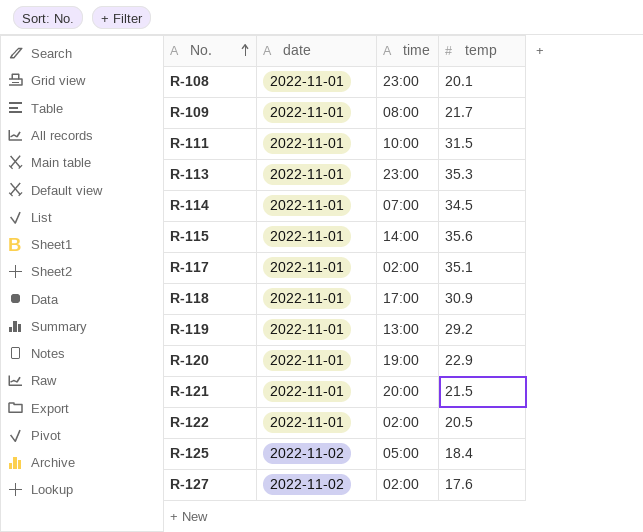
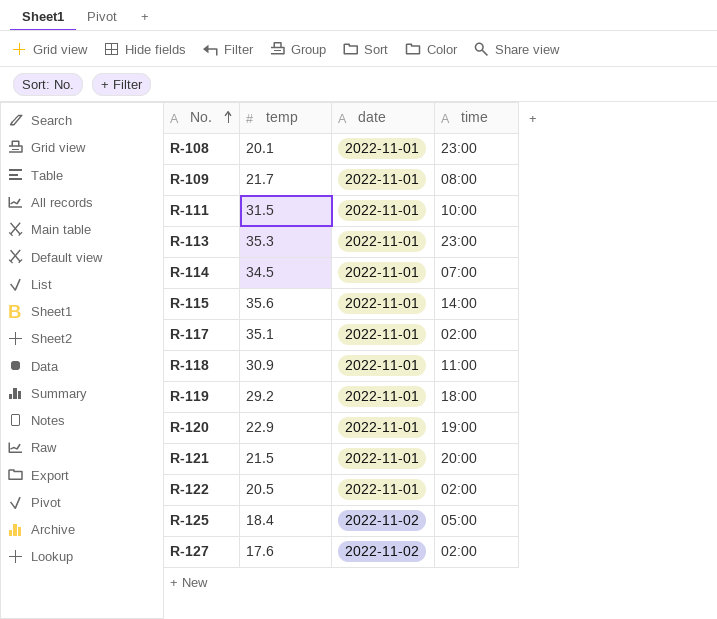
column temp | position: 4 -> 2
R-118 | time: 17:00 -> 11:00
R-119 | time: 13:00 -> 18:00

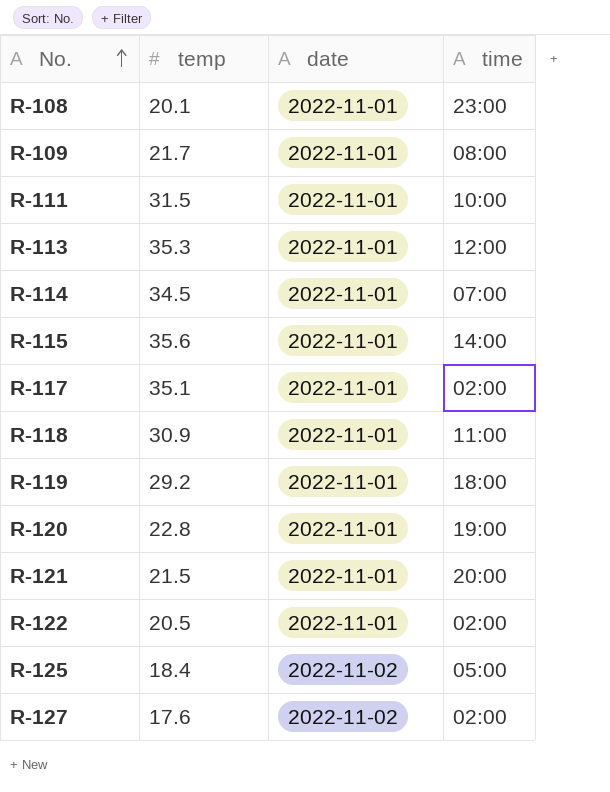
R-113 | time: 23:00 -> 12:00
R-120 | temp: 22.9 -> 22.8

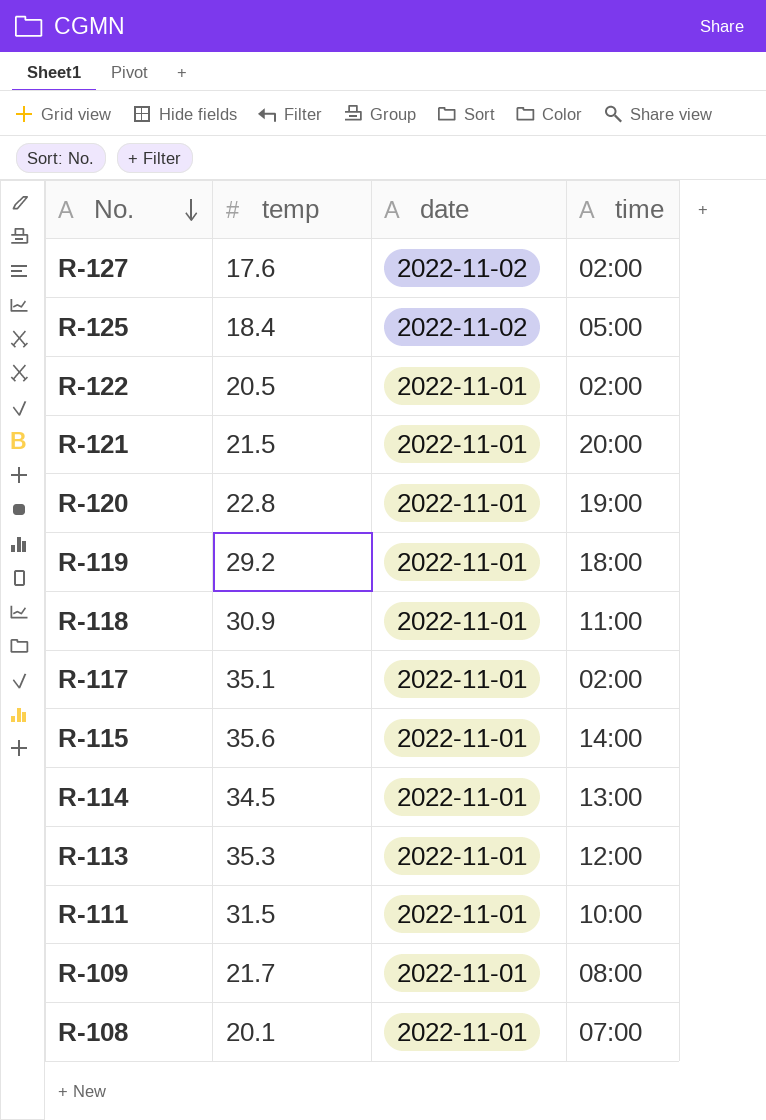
row order: No. ascending -> No. descending
R-114 | time: 07:00 -> 13:00
R-108 | time: 23:00 -> 07:00

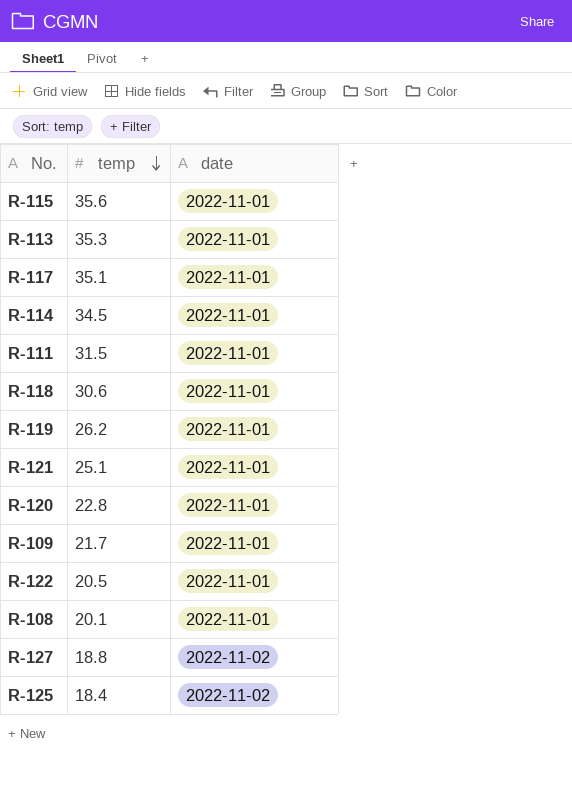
row order: No. descending -> temp descending
column time | position: 4 -> none
R-118 | temp: 30.9 -> 30.6
R-119 | temp: 29.2 -> 26.2
R-121 | temp: 21.5 -> 25.1
R-127 | temp: 17.6 -> 18.8

